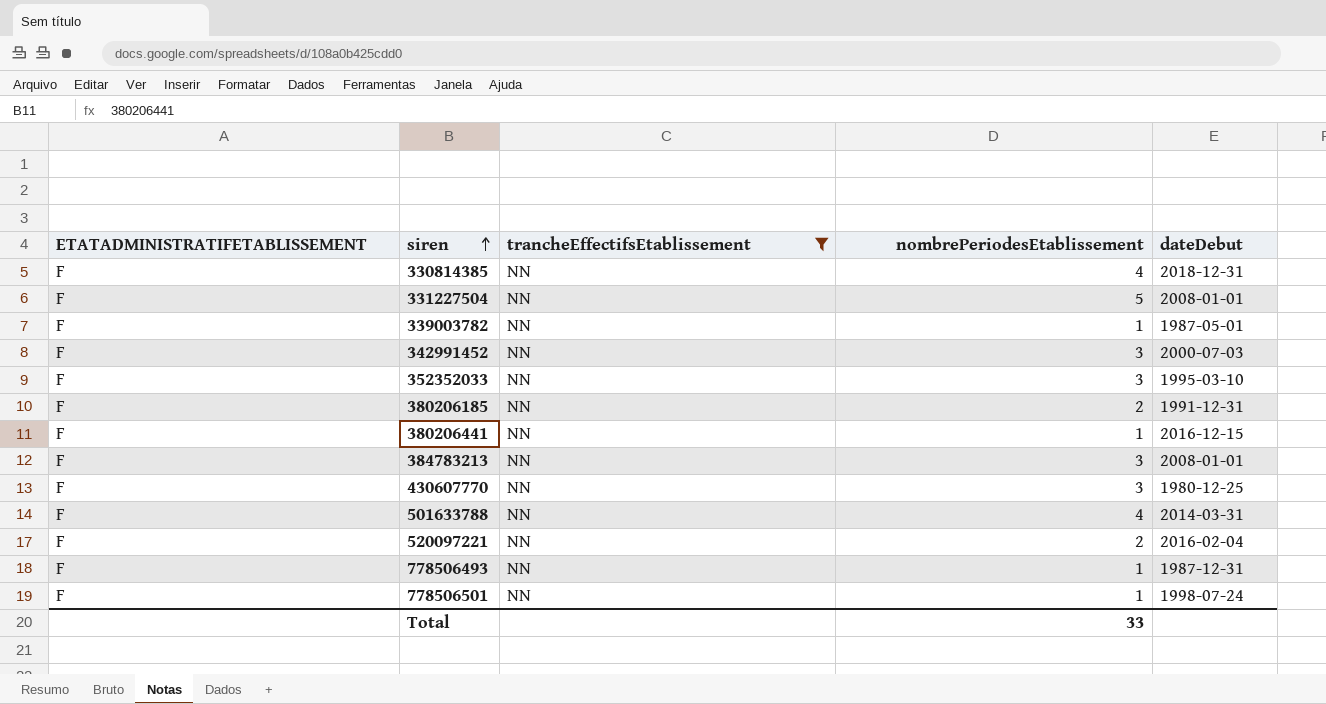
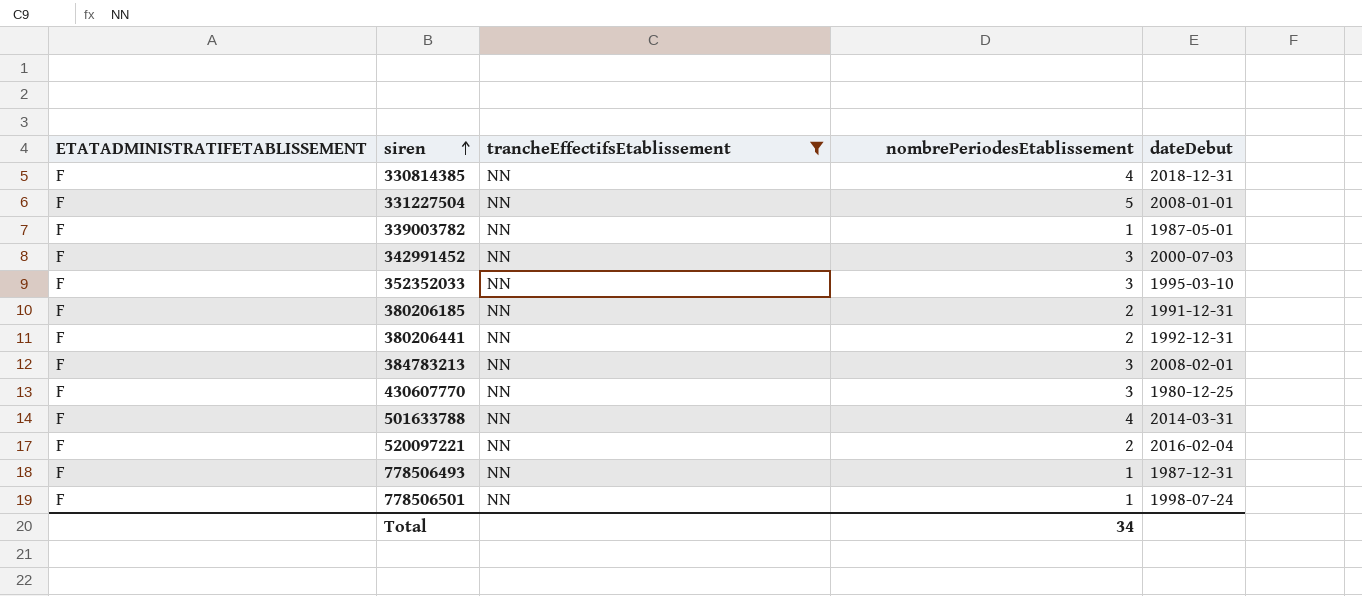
380206441 | nombrePeriodesEtablissement: 1 -> 2
380206441 | dateDebut: 2016-12-15 -> 1992-12-31
384783213 | dateDebut: 2008-01-01 -> 2008-02-01
Total | nombrePeriodesEtablissement: 33 -> 34

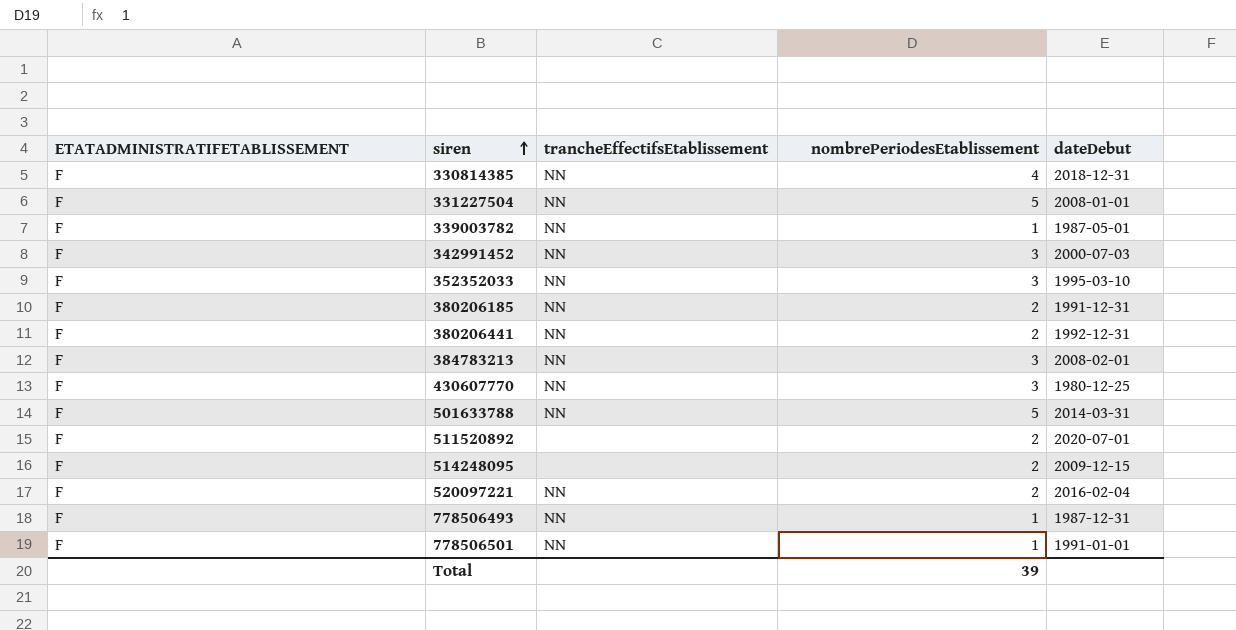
filter: trancheEffectifsEtablissement = NN -> none
501633788 | nombrePeriodesEtablissement: 4 -> 5
778506501 | dateDebut: 1998-07-24 -> 1991-01-01
Total | nombrePeriodesEtablissement: 34 -> 39

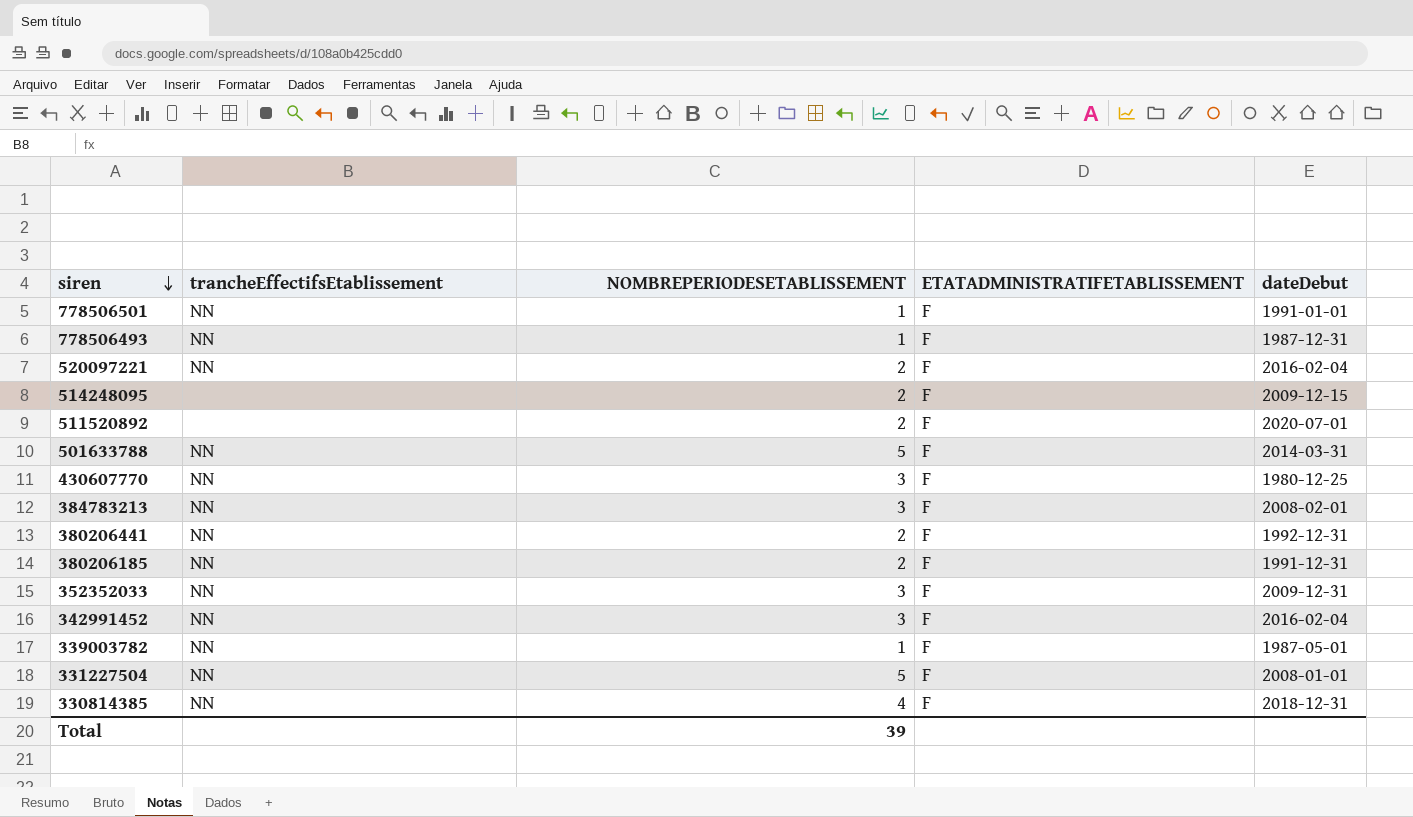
row order: siren ascending -> siren descending
column name: nombrePeriodesEtablissement -> NOMBREPERIODESETABLISSEMENT
column ETATADMINISTRATIFETABLISSEMENT | position: 1 -> 4
352352033 | dateDebut: 1995-03-10 -> 2009-12-31
342991452 | dateDebut: 2000-07-03 -> 2016-02-04

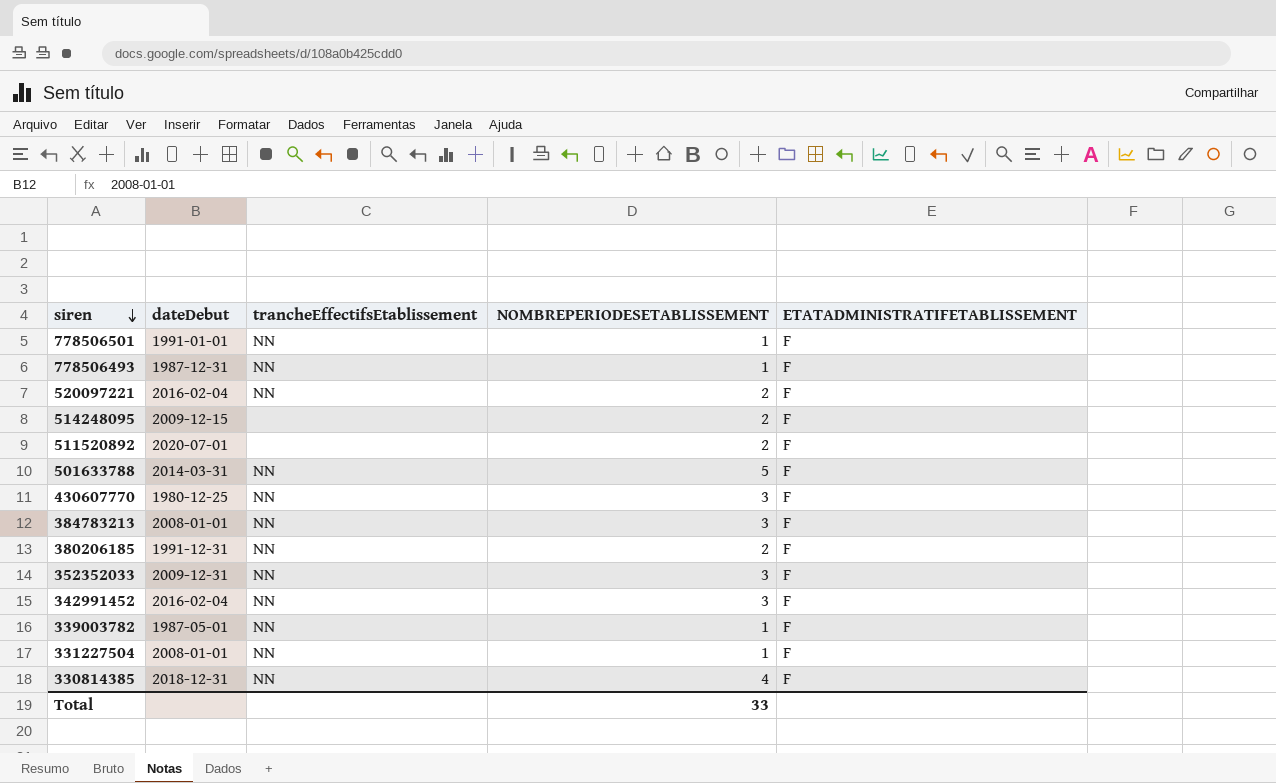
column dateDebut | position: 5 -> 2
row 380206441: NN | 2 | F | 1992-12-31 -> none
384783213 | dateDebut: 2008-02-01 -> 2008-01-01
331227504 | NOMBREPERIODESETABLISSEMENT: 5 -> 1
Total | NOMBREPERIODESETABLISSEMENT: 39 -> 33

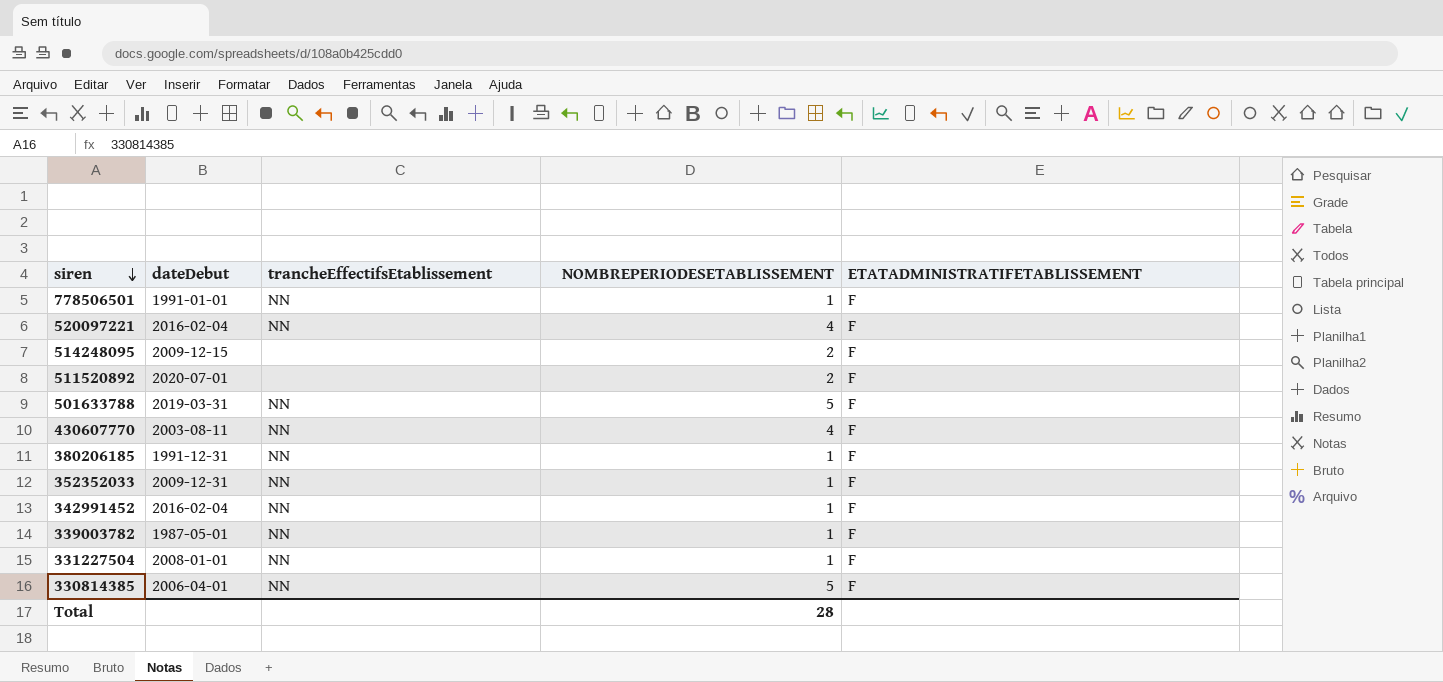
row 778506493: 1987-12-31 | NN | 1 | F -> none
row 384783213: 2008-01-01 | NN | 3 | F -> none
520097221 | NOMBREPERIODESETABLISSEMENT: 2 -> 4
501633788 | dateDebut: 2014-03-31 -> 2019-03-31
430607770 | dateDebut: 1980-12-25 -> 2003-08-11
430607770 | NOMBREPERIODESETABLISSEMENT: 3 -> 4
380206185 | NOMBREPERIODESETABLISSEMENT: 2 -> 1
352352033 | NOMBREPERIODESETABLISSEMENT: 3 -> 1
342991452 | NOMBREPERIODESETABLISSEMENT: 3 -> 1
330814385 | dateDebut: 2018-12-31 -> 2006-04-01
330814385 | NOMBREPERIODESETABLISSEMENT: 4 -> 5
Total | NOMBREPERIODESETABLISSEMENT: 33 -> 28

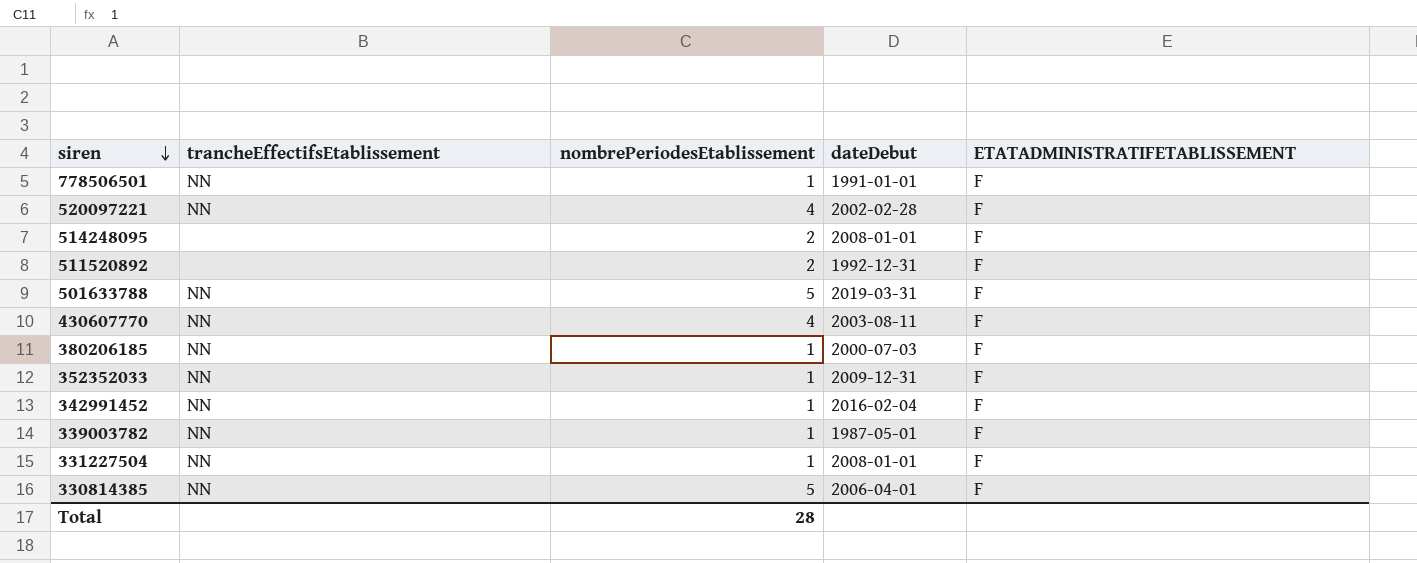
column name: NOMBREPERIODESETABLISSEMENT -> nombrePeriodesEtablissement
column dateDebut | position: 2 -> 4
520097221 | dateDebut: 2016-02-04 -> 2002-02-28
514248095 | dateDebut: 2009-12-15 -> 2008-01-01
511520892 | dateDebut: 2020-07-01 -> 1992-12-31
380206185 | dateDebut: 1991-12-31 -> 2000-07-03

